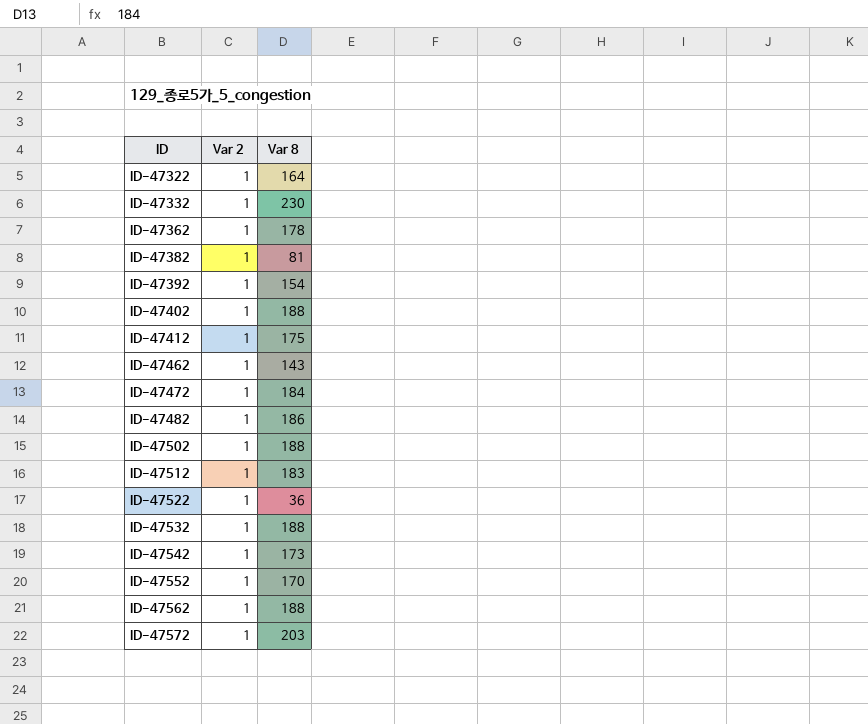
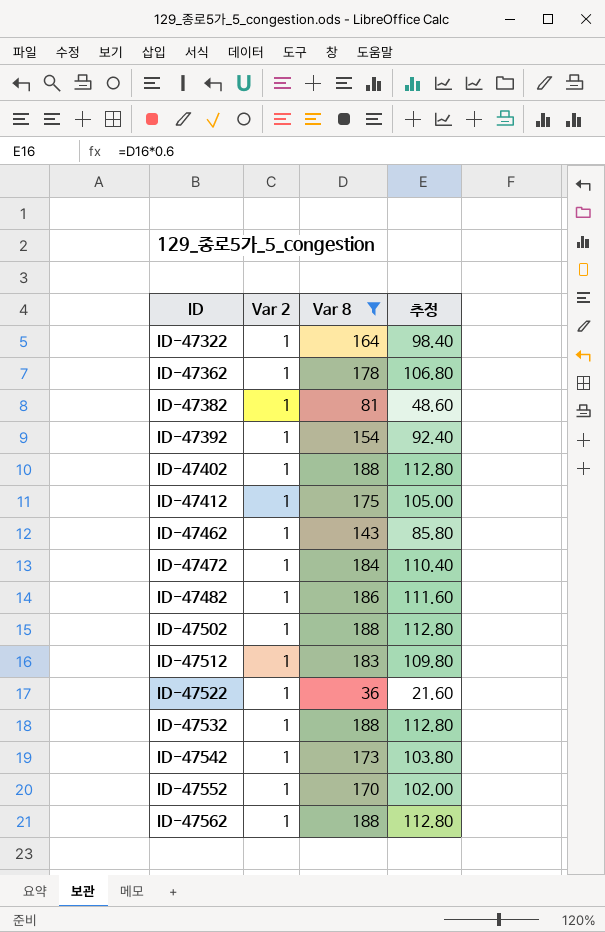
filter: none -> Var 8 <= 188
column 추정 | formula: none -> [Var 8] * 0.6

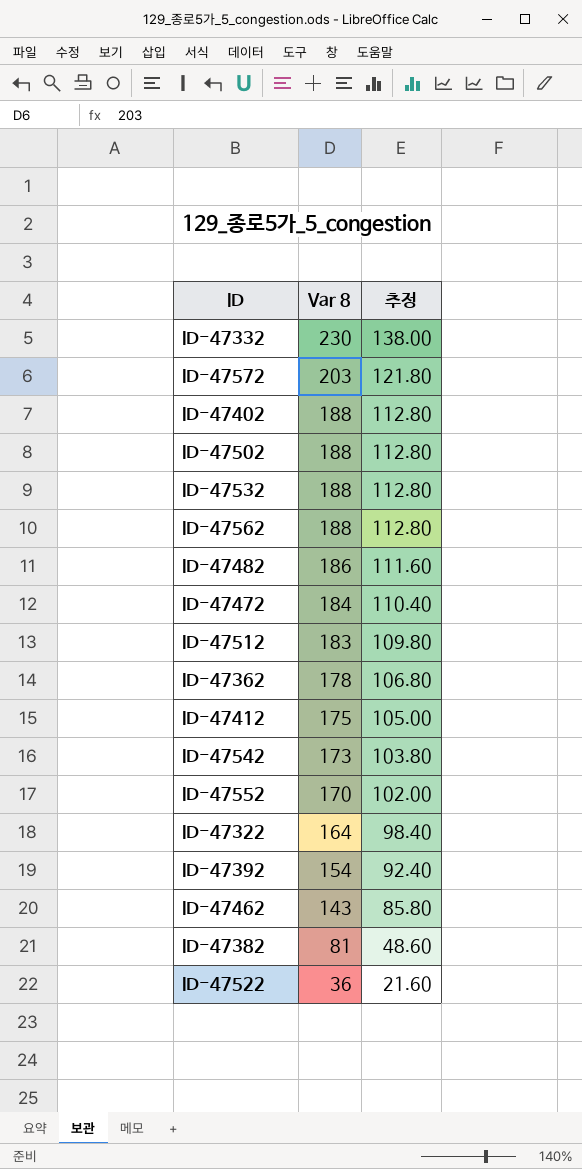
filter: Var 8 <= 188 -> none
row order: ID ascending -> Var 8 descending
column Var 2 | position: 2 -> none

